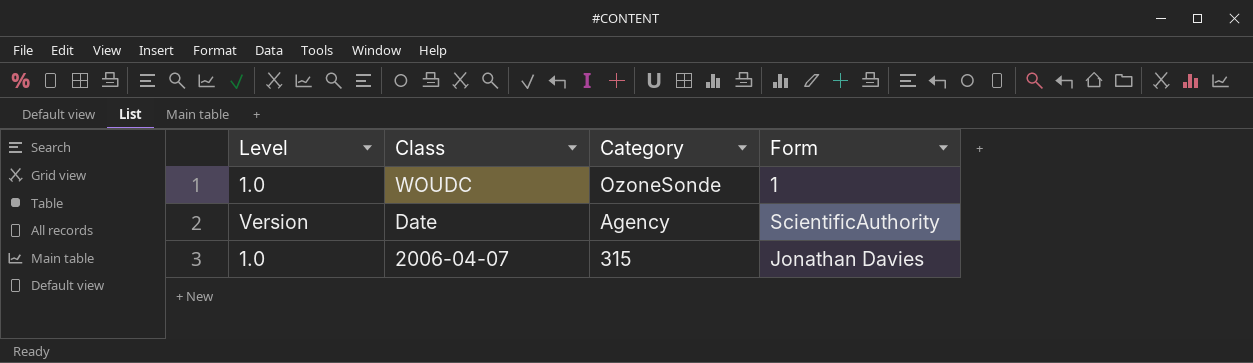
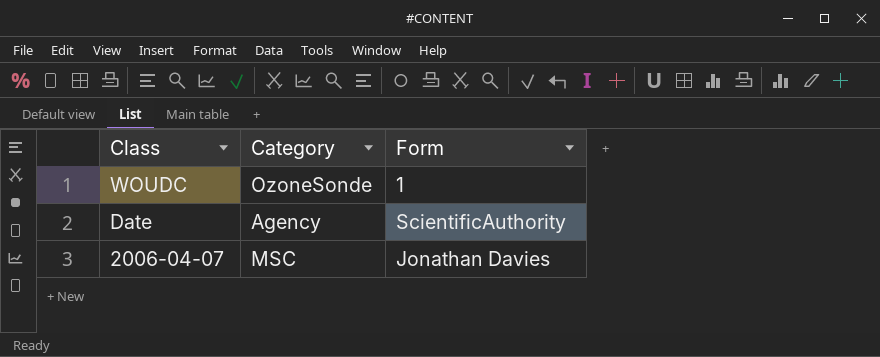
column Level | position: 1 -> none
2006-04-07 | Category: 315 -> MSC

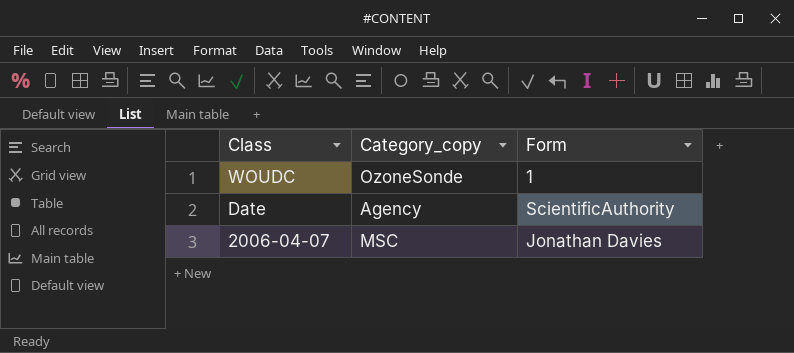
column name: Category -> Category_copy

